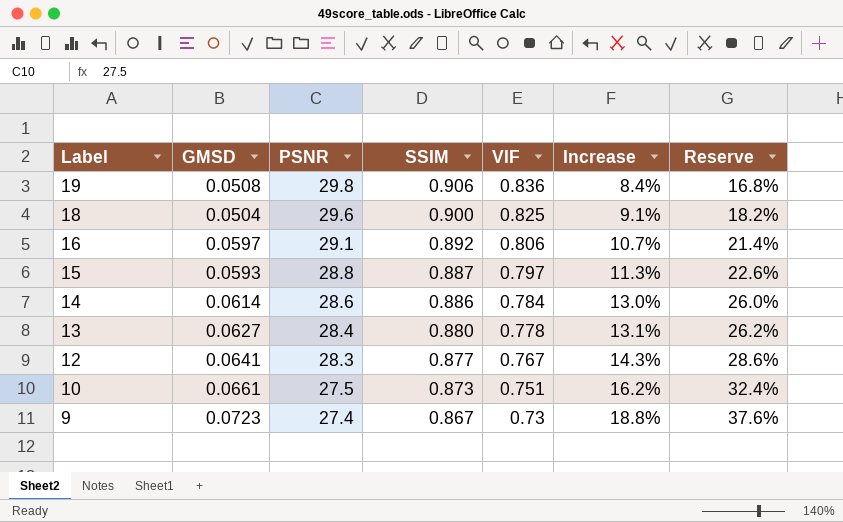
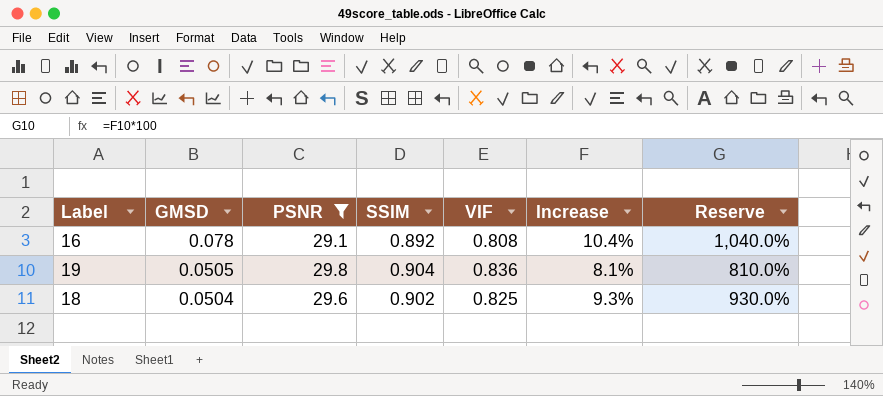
filter: none -> PSNR >= 29.1
row order: Label descending -> GMSD descending
column Reserve | formula: [Increase] * 2 -> [Increase] * 100
16 | GMSD: 0.0597 -> 0.078
16 | VIF: 0.806 -> 0.808
16 | Increase: 10.7% -> 10.4%
19 | GMSD: 0.0508 -> 0.0505
19 | SSIM: 0.906 -> 0.904
19 | Increase: 8.4% -> 8.1%
18 | SSIM: 0.900 -> 0.902
18 | Increase: 9.1% -> 9.3%

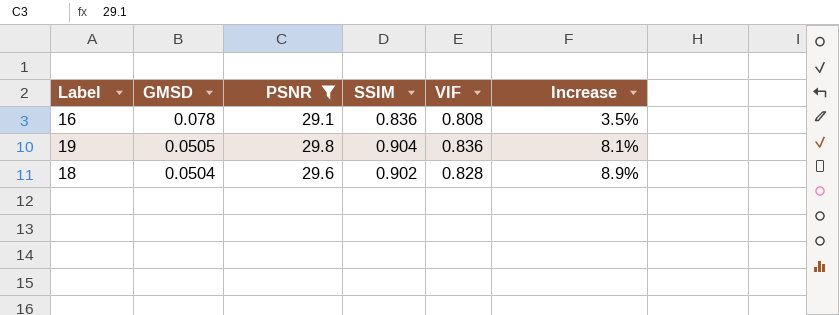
column Reserve | formula: [Increase] * 100 -> none
16 | SSIM: 0.892 -> 0.836
16 | Increase: 10.4% -> 3.5%
18 | VIF: 0.825 -> 0.828
18 | Increase: 9.3% -> 8.9%

